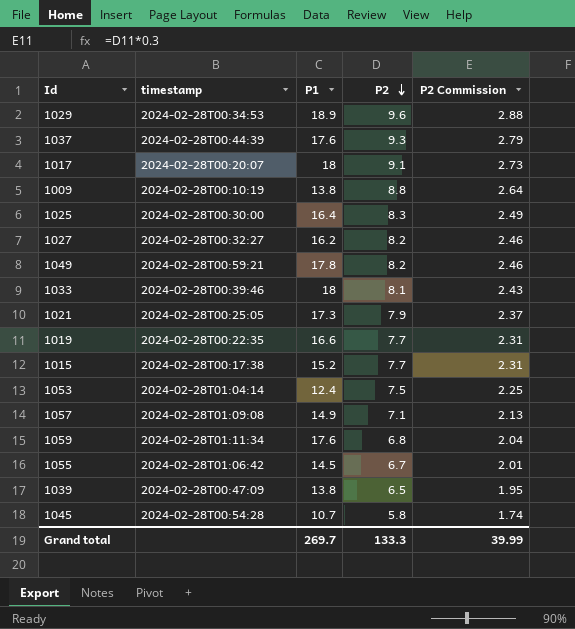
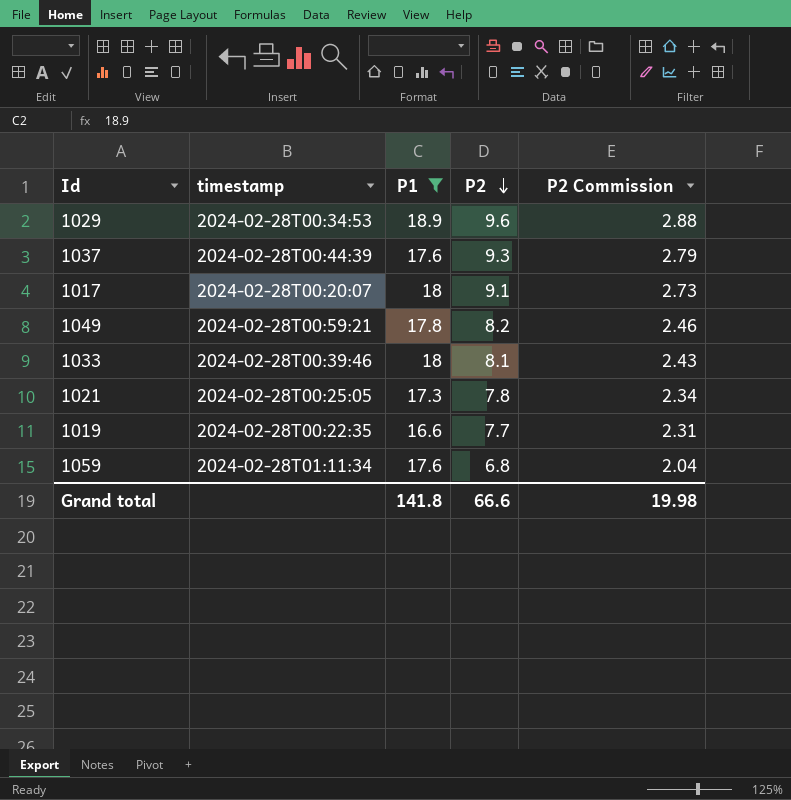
filter: none -> P1 >= 16.6
1021 | P2: 7.9 -> 7.8
1021 | P2 Commission: 2.37 -> 2.34
Grand total | P1: 269.7 -> 141.8
Grand total | P2: 133.3 -> 66.6
Grand total | P2 Commission: 39.99 -> 19.98

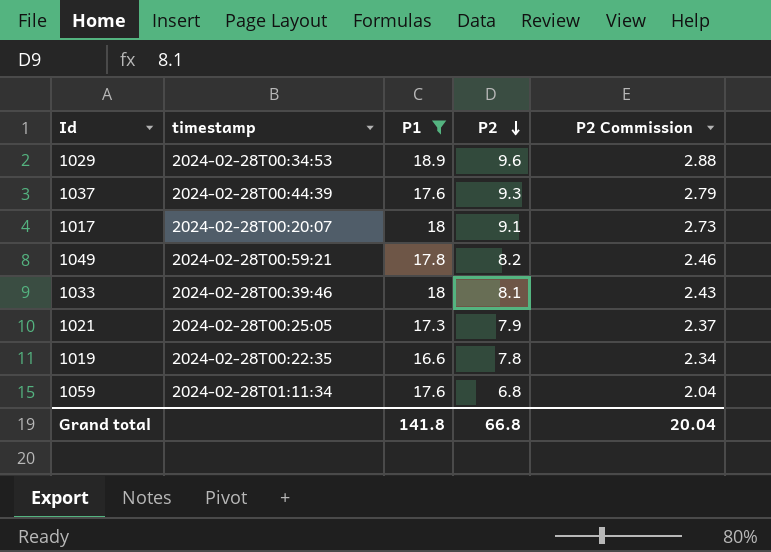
1021 | P2: 7.8 -> 7.9
1021 | P2 Commission: 2.34 -> 2.37
1019 | P2: 7.7 -> 7.8
1019 | P2 Commission: 2.31 -> 2.34
Grand total | P2: 66.6 -> 66.8
Grand total | P2 Commission: 19.98 -> 20.04

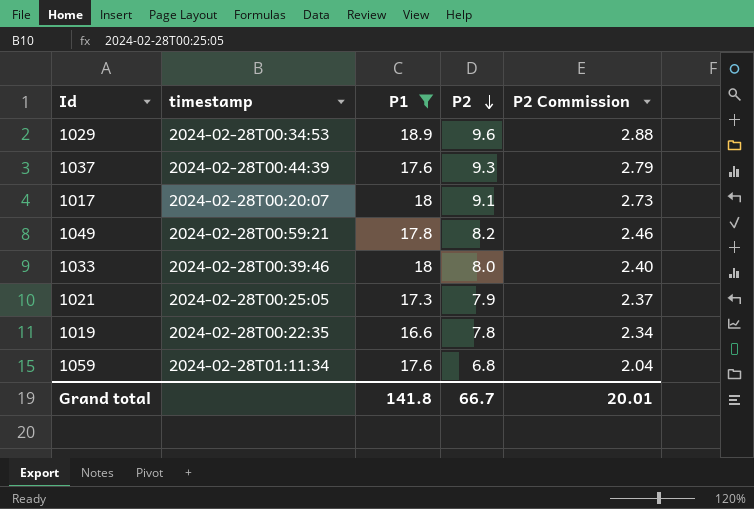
1033 | P2: 8.1 -> 8.0
1033 | P2 Commission: 2.43 -> 2.40
Grand total | P2: 66.8 -> 66.7
Grand total | P2 Commission: 20.04 -> 20.01

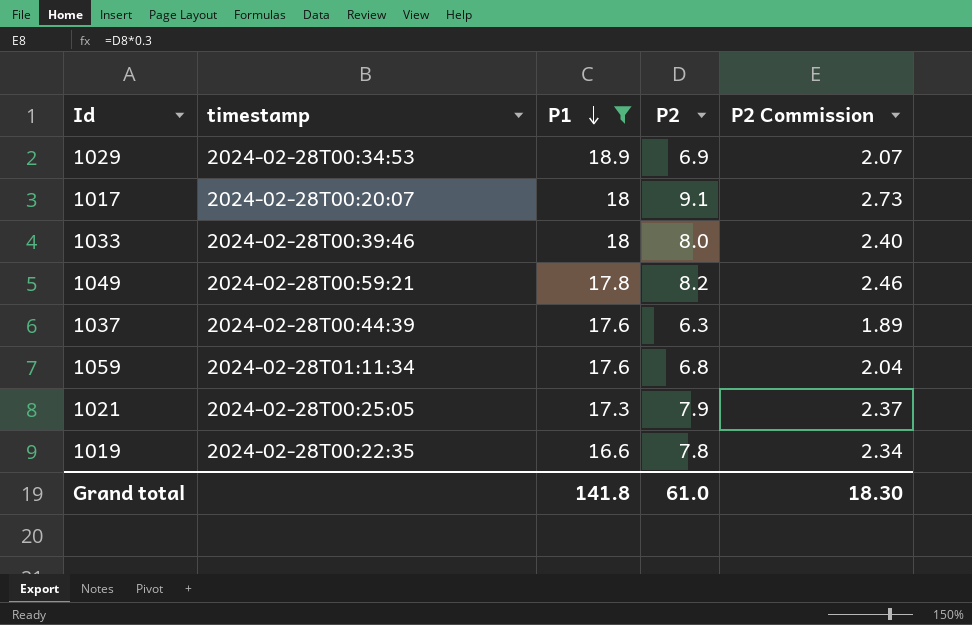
row order: P2 descending -> P1 descending
1029 | P2: 9.6 -> 6.9
1029 | P2 Commission: 2.88 -> 2.07
1037 | P2: 9.3 -> 6.3
1037 | P2 Commission: 2.79 -> 1.89
Grand total | P2: 66.7 -> 61.0
Grand total | P2 Commission: 20.01 -> 18.30

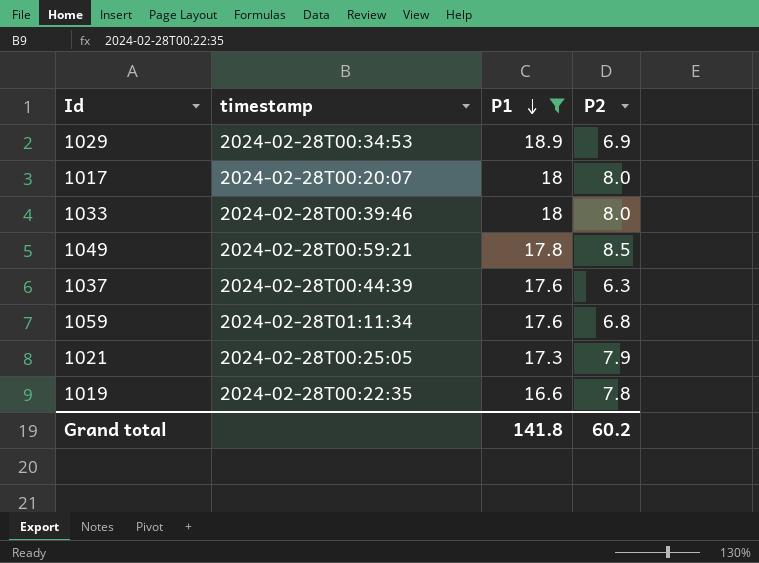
column P2 Commission | formula: [P2] * 0.3 -> none
1017 | P2: 9.1 -> 8.0
1049 | P2: 8.2 -> 8.5
Grand total | P2: 61.0 -> 60.2

